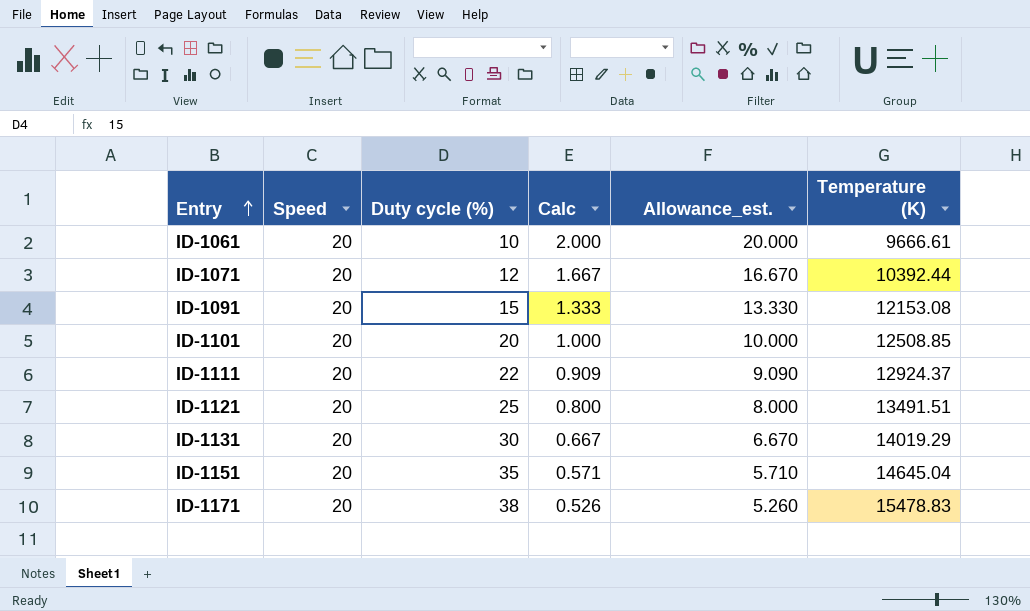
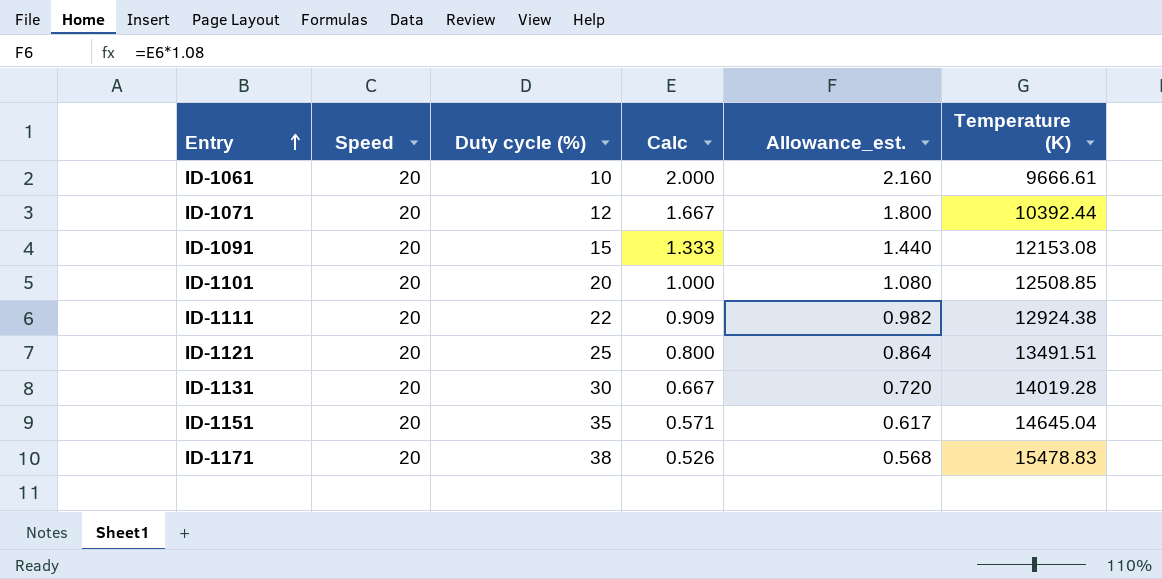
column Allowance_est. | formula: [Calc] * 10 -> [Calc] * 1.08
ID-1111 | Temperature (K): 12924.37 -> 12924.38
ID-1131 | Temperature (K): 14019.29 -> 14019.28

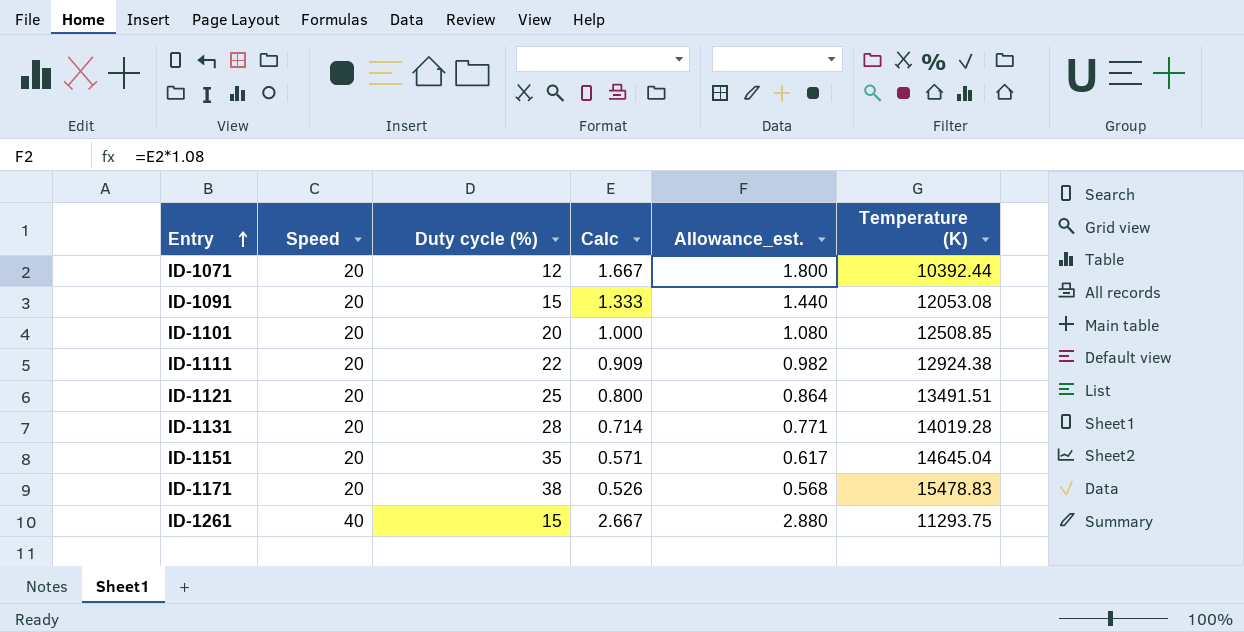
row ID-1061: 20 | 10 | 2.000 | 2.160 | 9666.61 -> none
ID-1091 | Temperature (K): 12153.08 -> 12053.08
ID-1131 | Duty cycle (%): 30 -> 28
ID-1131 | Calc: 0.667 -> 0.714
ID-1131 | Allowance_est.: 0.720 -> 0.771
row ID-1261: none -> 40 | 15 | 2.667 | 2.880 | 11293.75

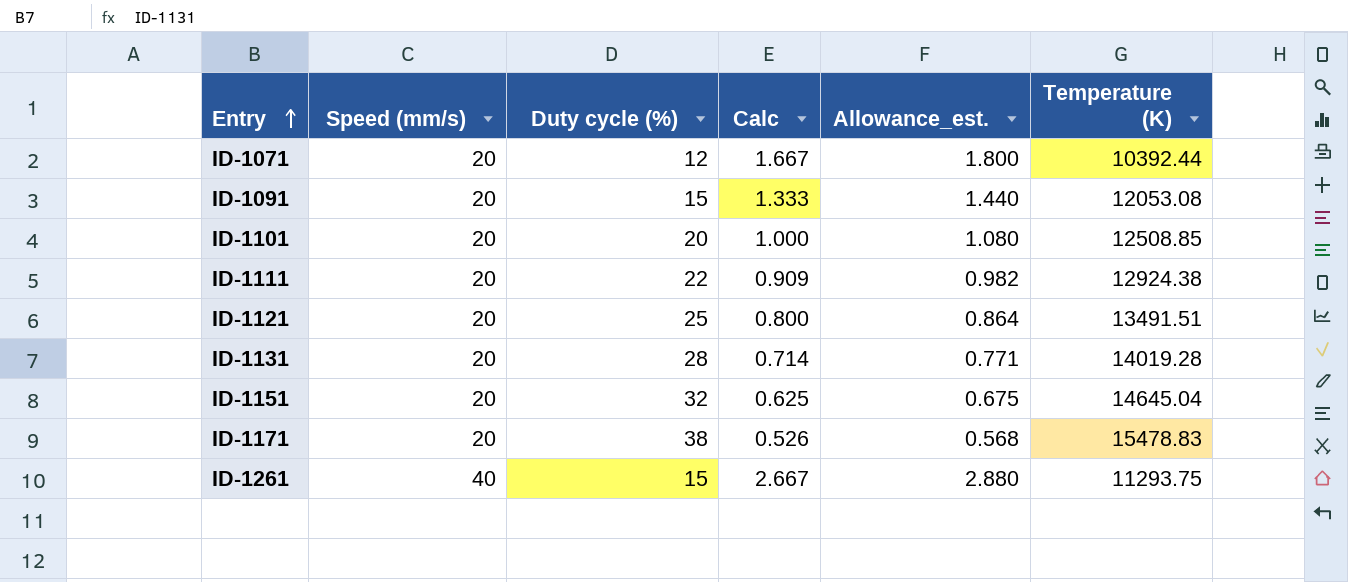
column name: Speed -> Speed (mm/s)
ID-1151 | Duty cycle (%): 35 -> 32
ID-1151 | Calc: 0.571 -> 0.625
ID-1151 | Allowance_est.: 0.617 -> 0.675

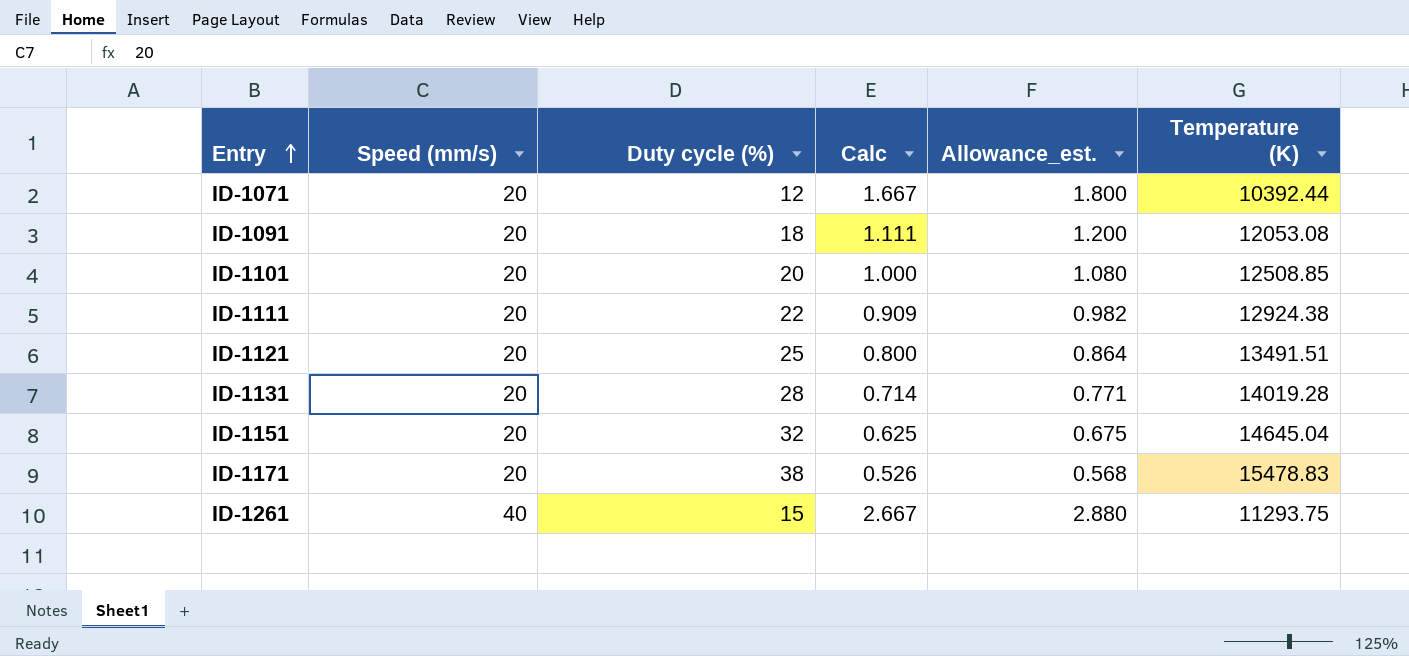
ID-1091 | Duty cycle (%): 15 -> 18
ID-1091 | Calc: 1.333 -> 1.111
ID-1091 | Allowance_est.: 1.440 -> 1.200

